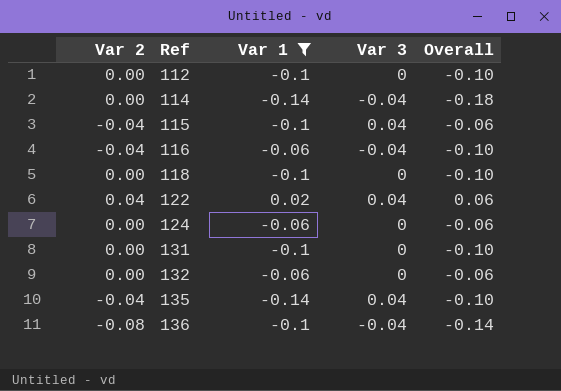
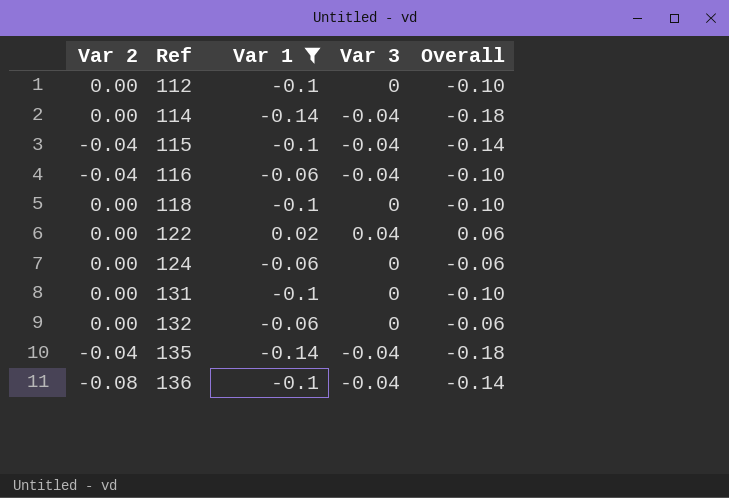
115 | Var 3: 0.04 -> -0.04
115 | Overall: -0.06 -> -0.14
122 | Var 2: 0.04 -> 0.00
135 | Var 3: 0.04 -> -0.04
135 | Overall: -0.10 -> -0.18

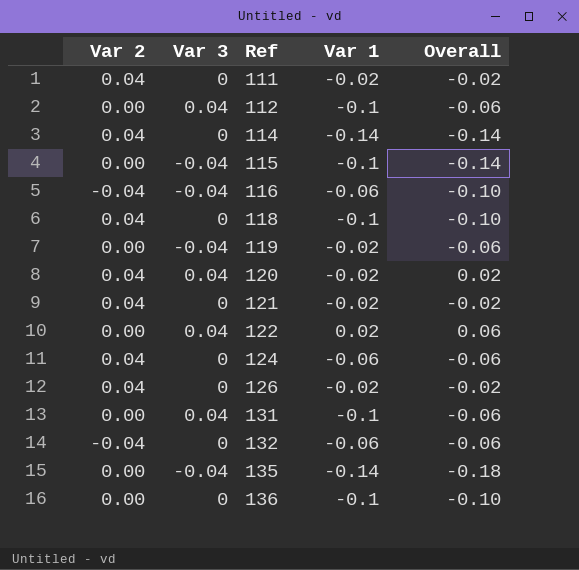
filter: Var 1 != -0.02 -> none
column Var 3 | position: 4 -> 2
112 | Var 3: 0 -> 0.04
112 | Overall: -0.10 -> -0.06
114 | Var 2: 0.00 -> 0.04
114 | Var 3: -0.04 -> 0
114 | Overall: -0.18 -> -0.14
115 | Var 2: -0.04 -> 0.00
118 | Var 2: 0.00 -> 0.04
124 | Var 2: 0.00 -> 0.04
131 | Var 3: 0 -> 0.04
131 | Overall: -0.10 -> -0.06
132 | Var 2: 0.00 -> -0.04
135 | Var 2: -0.04 -> 0.00
136 | Var 2: -0.08 -> 0.00
136 | Var 3: -0.04 -> 0
136 | Overall: -0.14 -> -0.10

